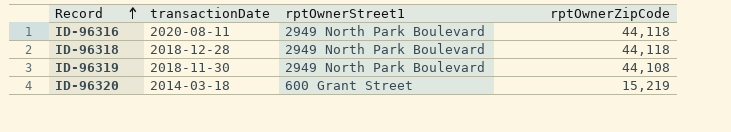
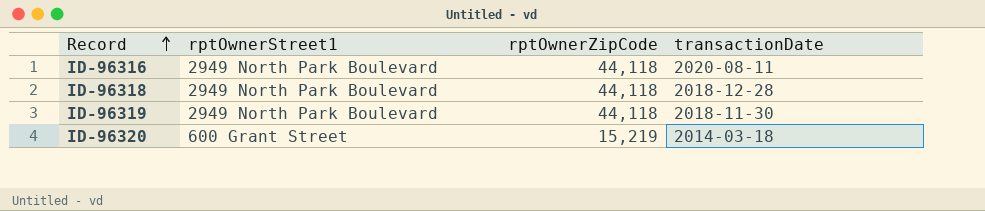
column transactionDate | position: 2 -> 4
ID-96319 | rptOwnerZipCode: 44,108 -> 44,118

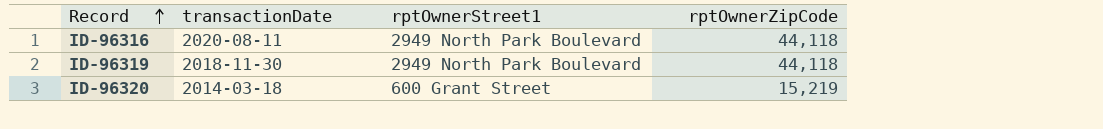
column transactionDate | position: 4 -> 2
row ID-96318: 2949 North Park Boulevard | 44,118 | 2018-12-28 -> none

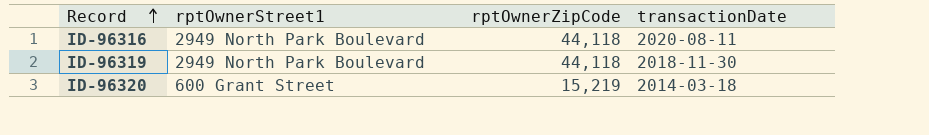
column transactionDate | position: 2 -> 4

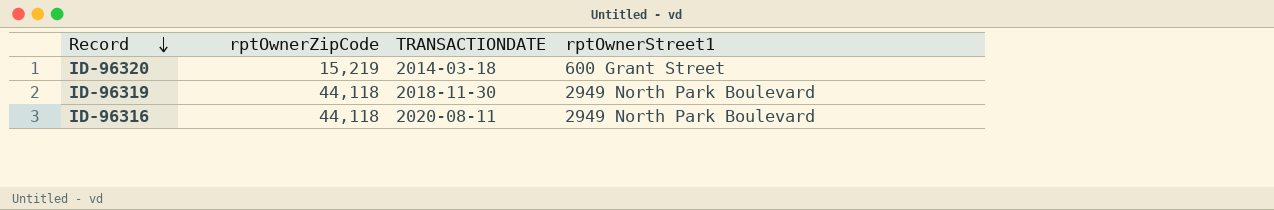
row order: Record ascending -> Record descending
column name: transactionDate -> TRANSACTIONDATE
column rptOwnerStreet1 | position: 2 -> 4

